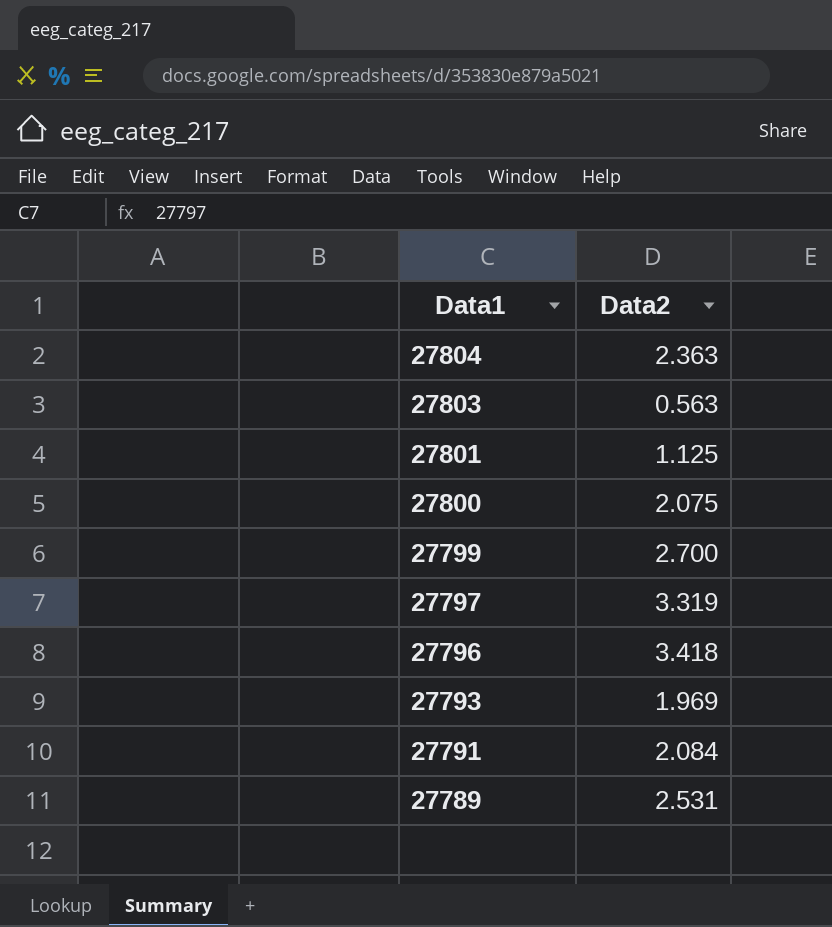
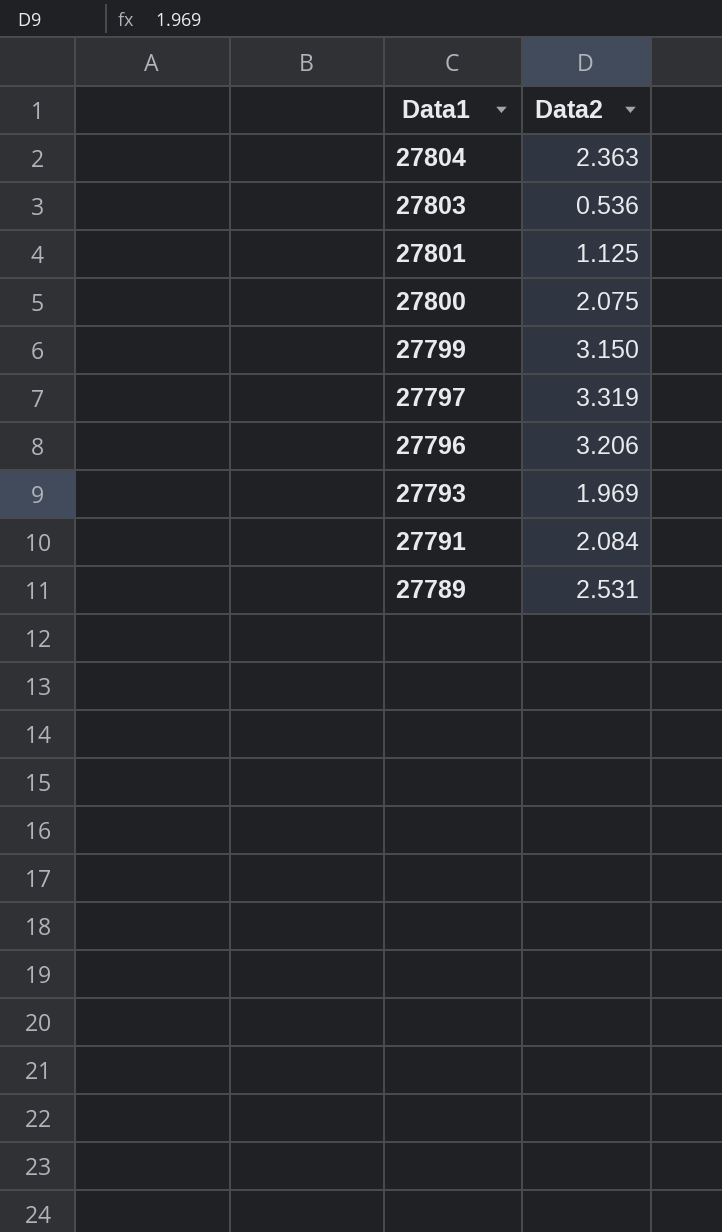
27803 | Data2: 0.563 -> 0.536
27799 | Data2: 2.700 -> 3.150
27796 | Data2: 3.418 -> 3.206

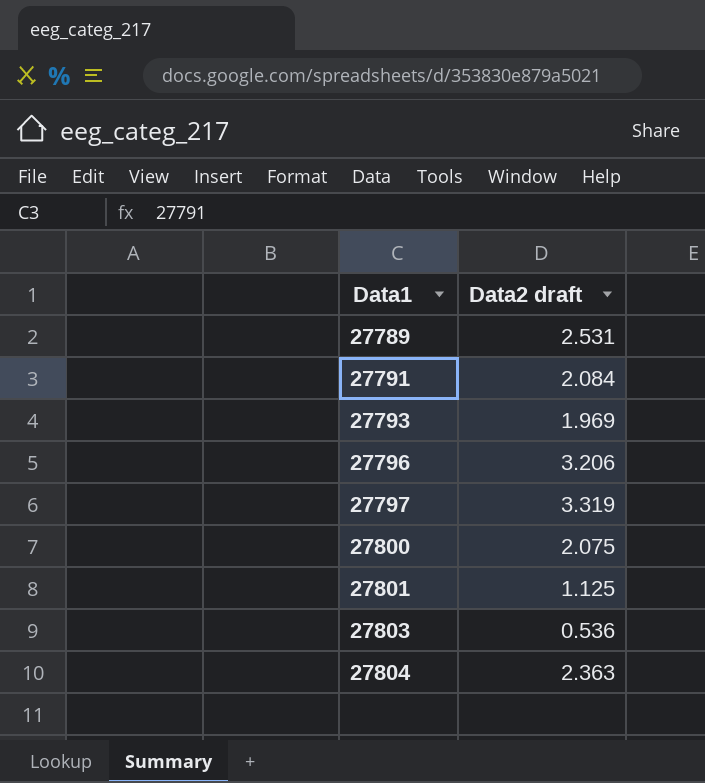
row order: Data1 descending -> Data1 ascending
column name: Data2 -> Data2 draft
row 27799: 3.150 -> none

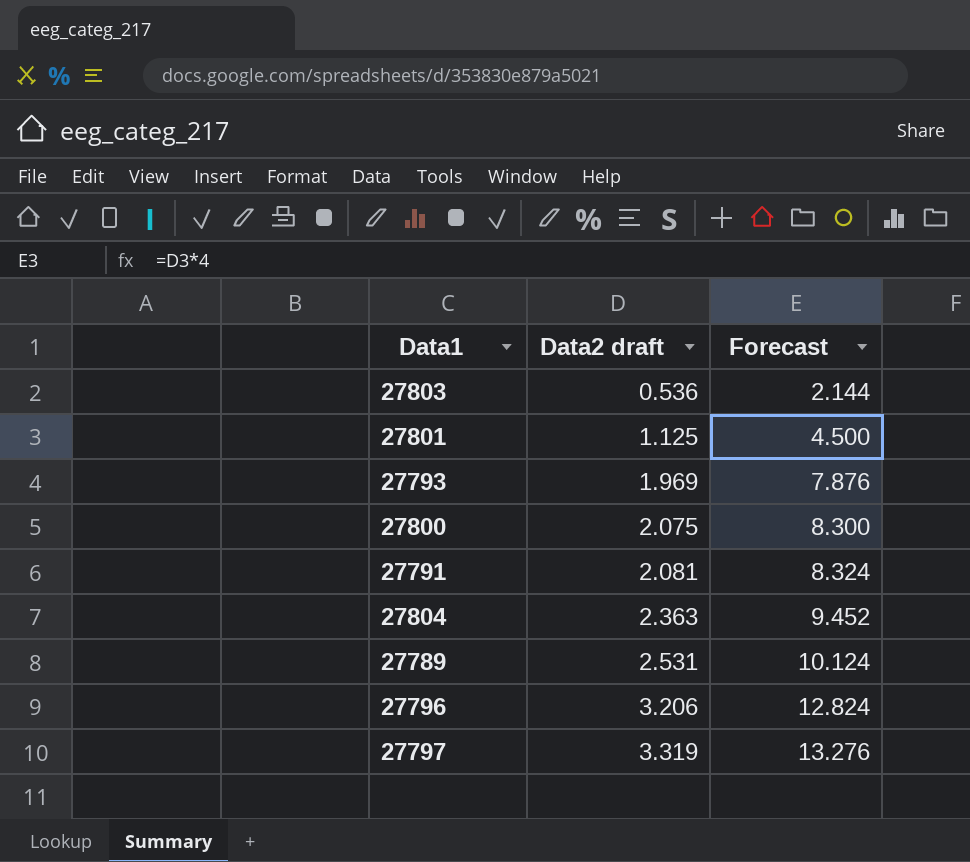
row order: Data1 ascending -> Data2 draft ascending
column Forecast | formula: none -> [Data2 draft] * 4
27791 | Data2 draft: 2.084 -> 2.081

